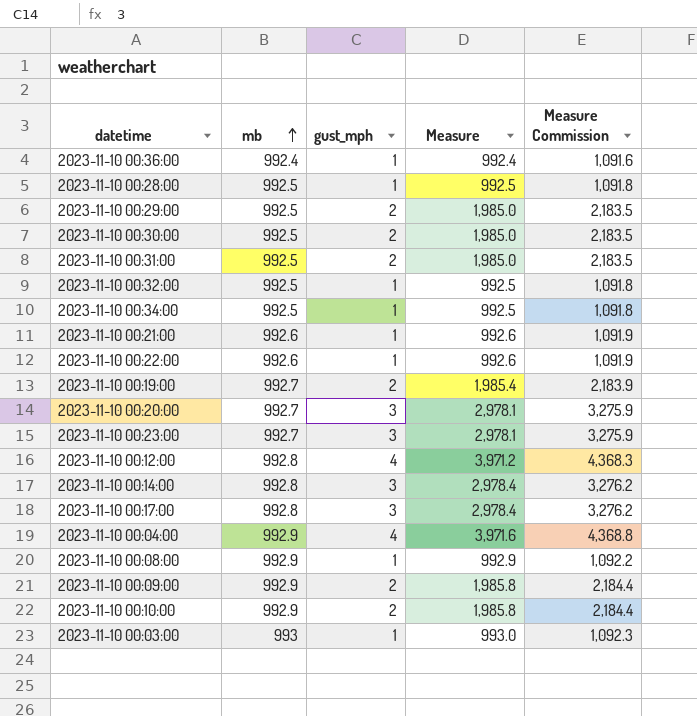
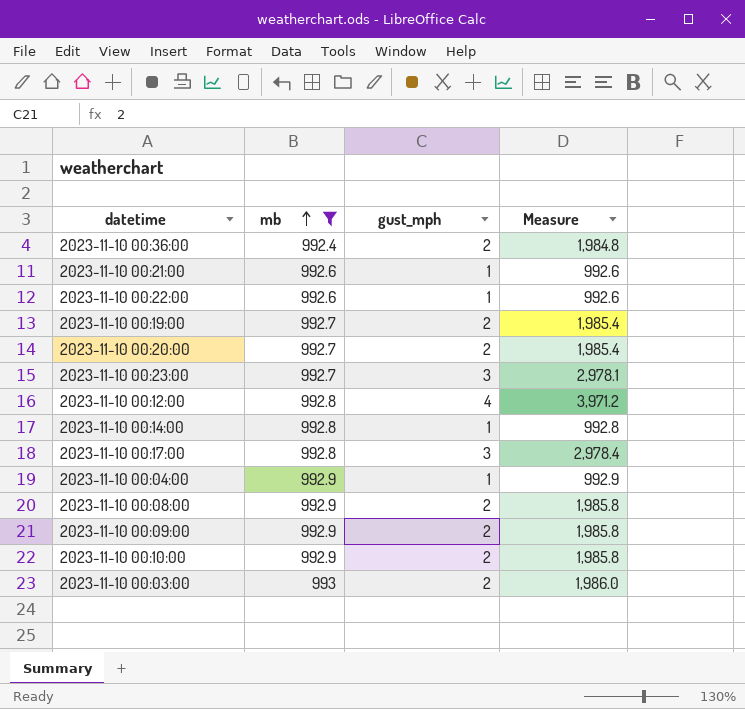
filter: none -> mb != 992.5
column Measure Commission | formula: [Measure] * 1.1 -> none
2023-11-10 00:36:00 | gust_mph: 1 -> 2
2023-11-10 00:36:00 | Measure: 992.4 -> 1,984.8
2023-11-10 00:20:00 | gust_mph: 3 -> 2
2023-11-10 00:20:00 | Measure: 2,978.1 -> 1,985.4
2023-11-10 00:14:00 | gust_mph: 3 -> 1
2023-11-10 00:14:00 | Measure: 2,978.4 -> 992.8
2023-11-10 00:04:00 | gust_mph: 4 -> 1
2023-11-10 00:04:00 | Measure: 3,971.6 -> 992.9
2023-11-10 00:08:00 | gust_mph: 1 -> 2
2023-11-10 00:08:00 | Measure: 992.9 -> 1,985.8
2023-11-10 00:03:00 | gust_mph: 1 -> 2
2023-11-10 00:03:00 | Measure: 993.0 -> 1,986.0

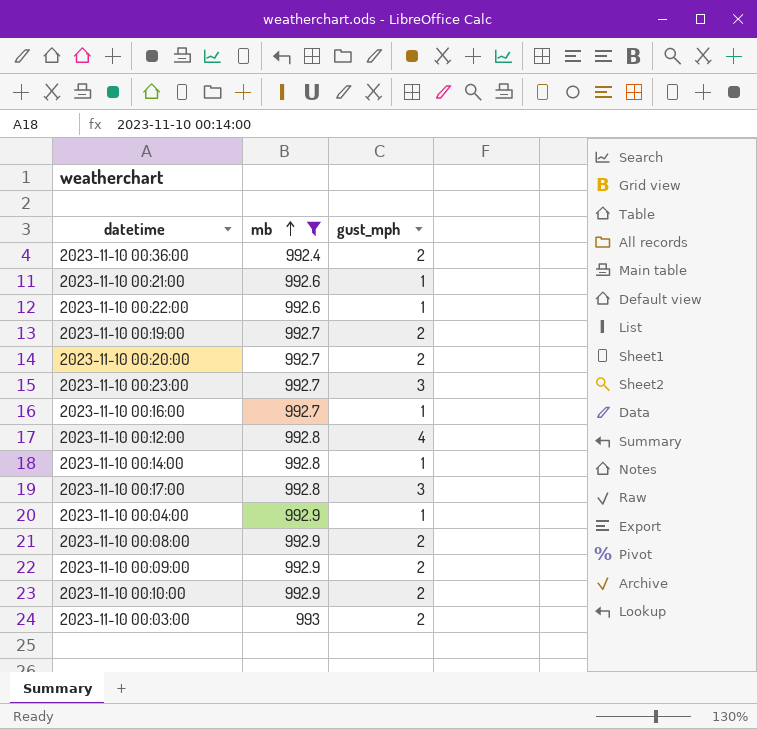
column Measure | formula: [mb] * [gust_mph] -> none
row 2023-11-10 00:16:00: none -> 992.7 | 1

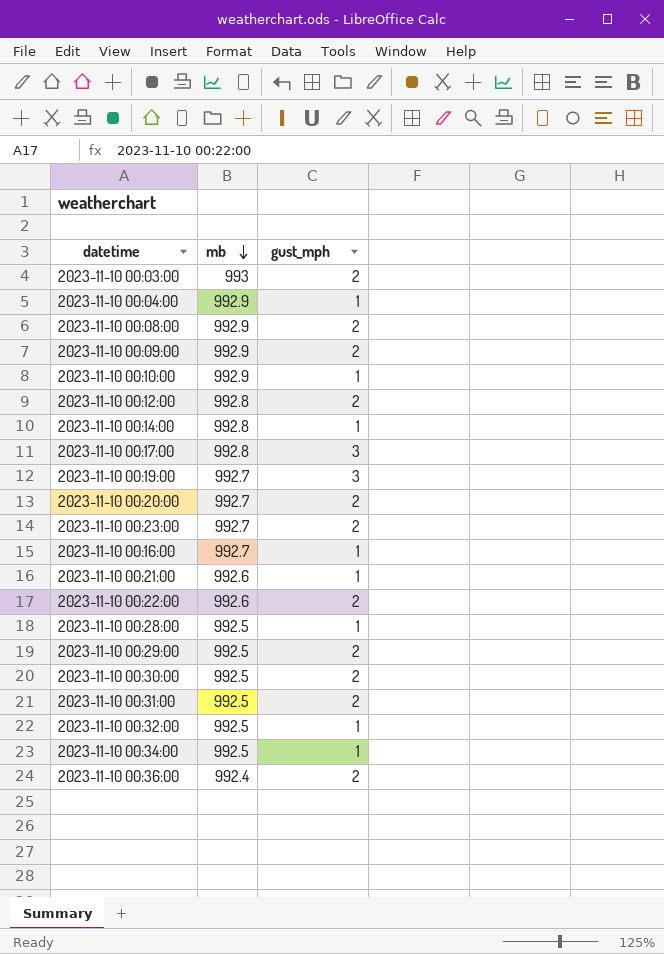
filter: mb != 992.5 -> none
row order: mb ascending -> mb descending
2023-11-10 00:10:00 | gust_mph: 2 -> 1
2023-11-10 00:12:00 | gust_mph: 4 -> 2
2023-11-10 00:19:00 | gust_mph: 2 -> 3
2023-11-10 00:23:00 | gust_mph: 3 -> 2
2023-11-10 00:22:00 | gust_mph: 1 -> 2

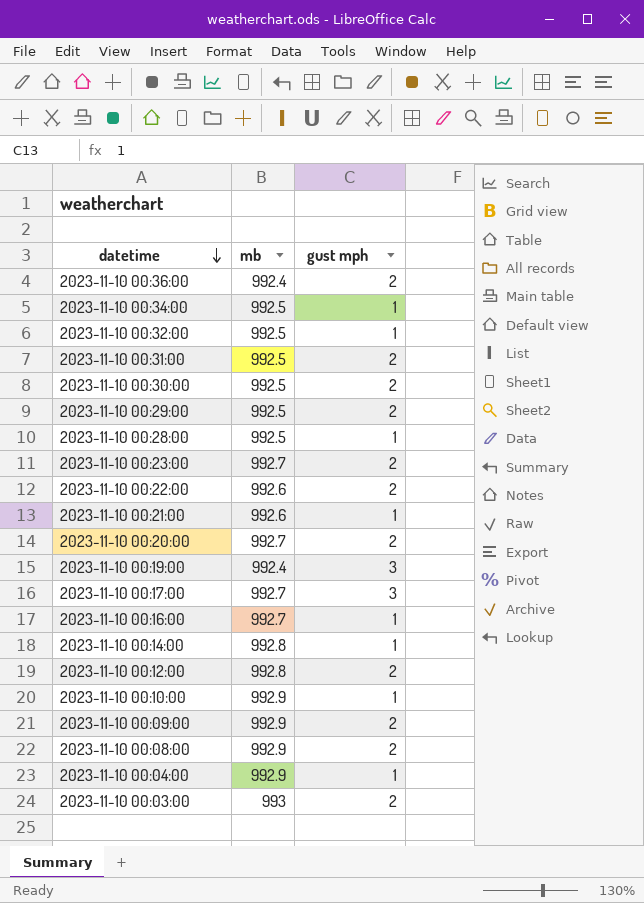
row order: mb descending -> datetime descending
column name: gust_mph -> gust mph
2023-11-10 00:19:00 | mb: 992.7 -> 992.4
2023-11-10 00:17:00 | mb: 992.8 -> 992.7

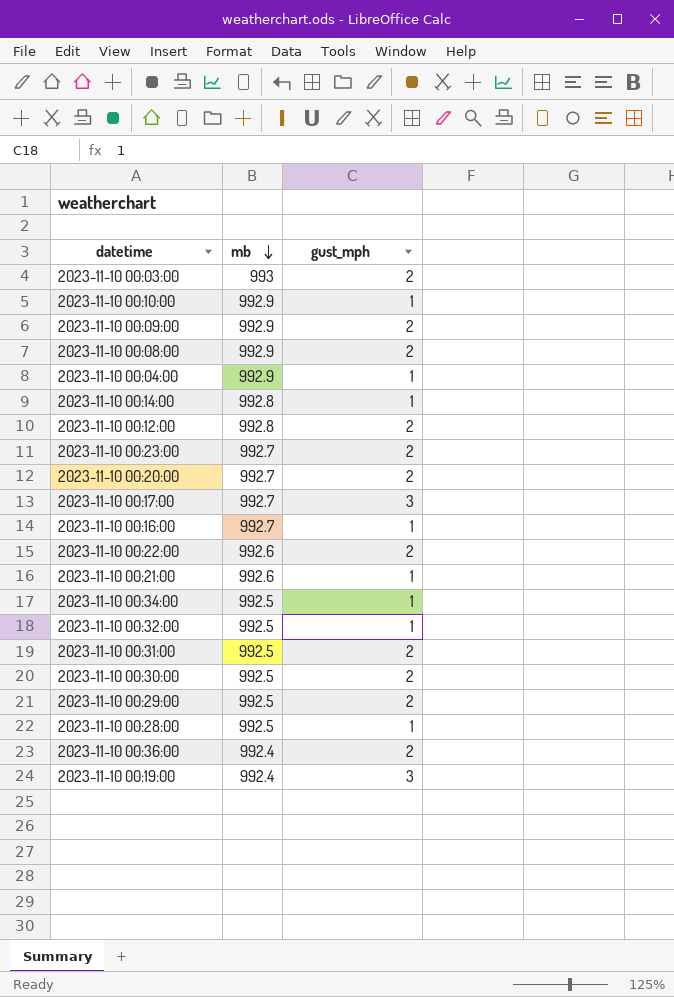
row order: datetime descending -> mb descending
column name: gust mph -> gust_mph

